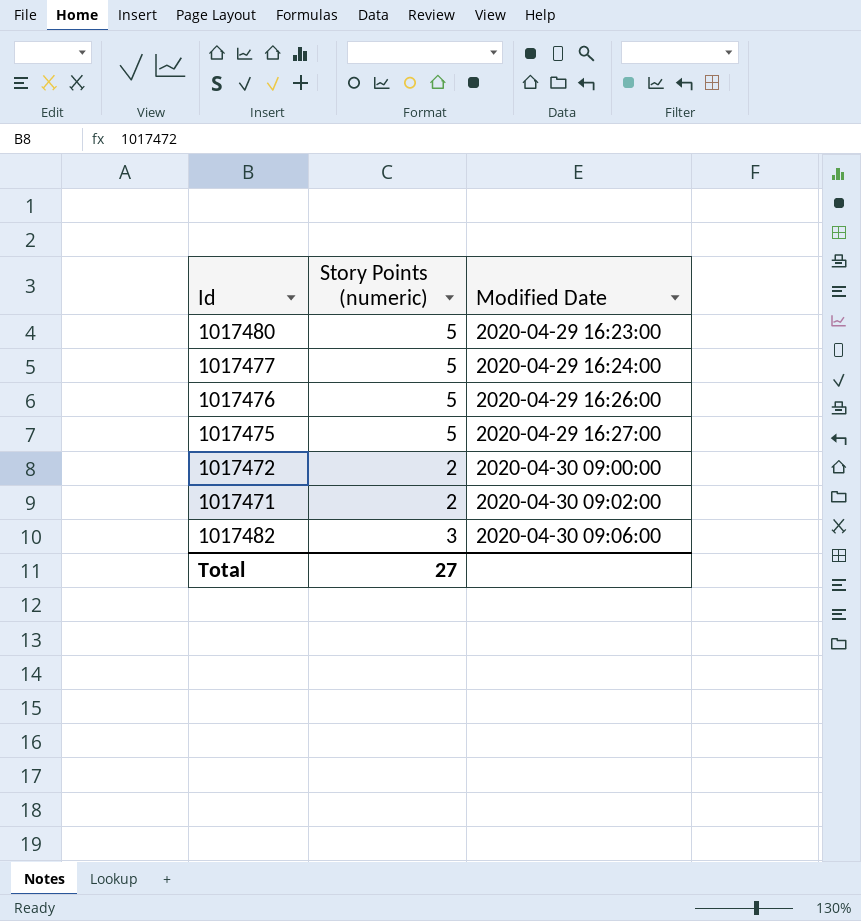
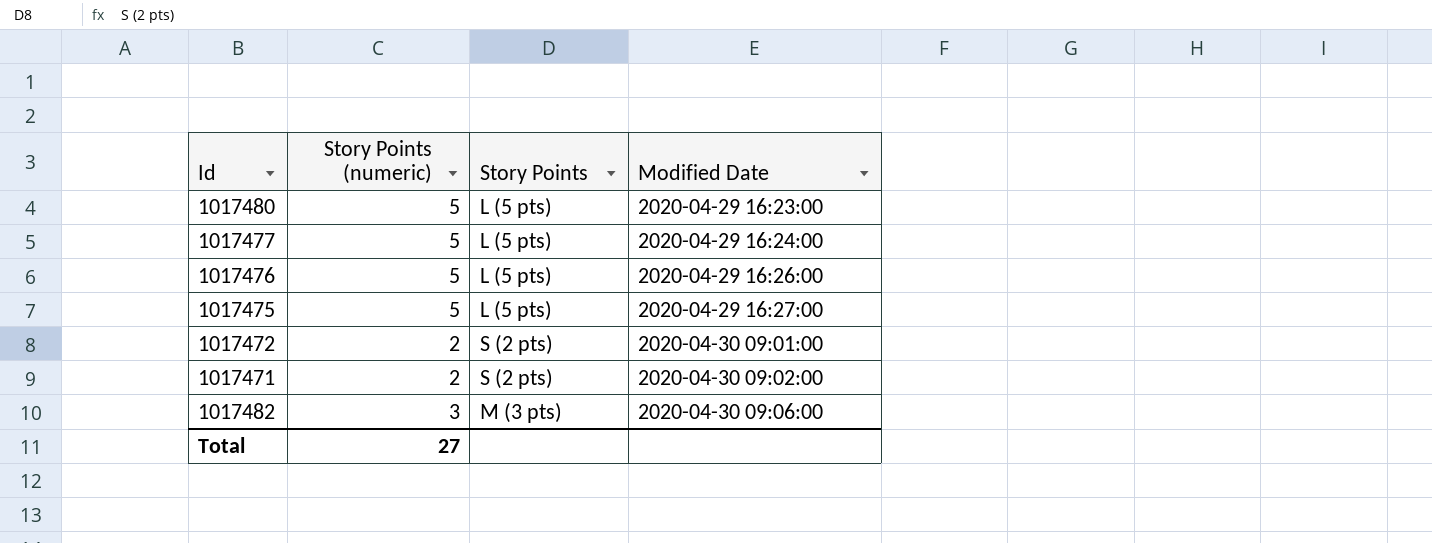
column Story Points | position: none -> 3
1017472 | Modified Date: 2020-04-30 09:00:00 -> 2020-04-30 09:01:00

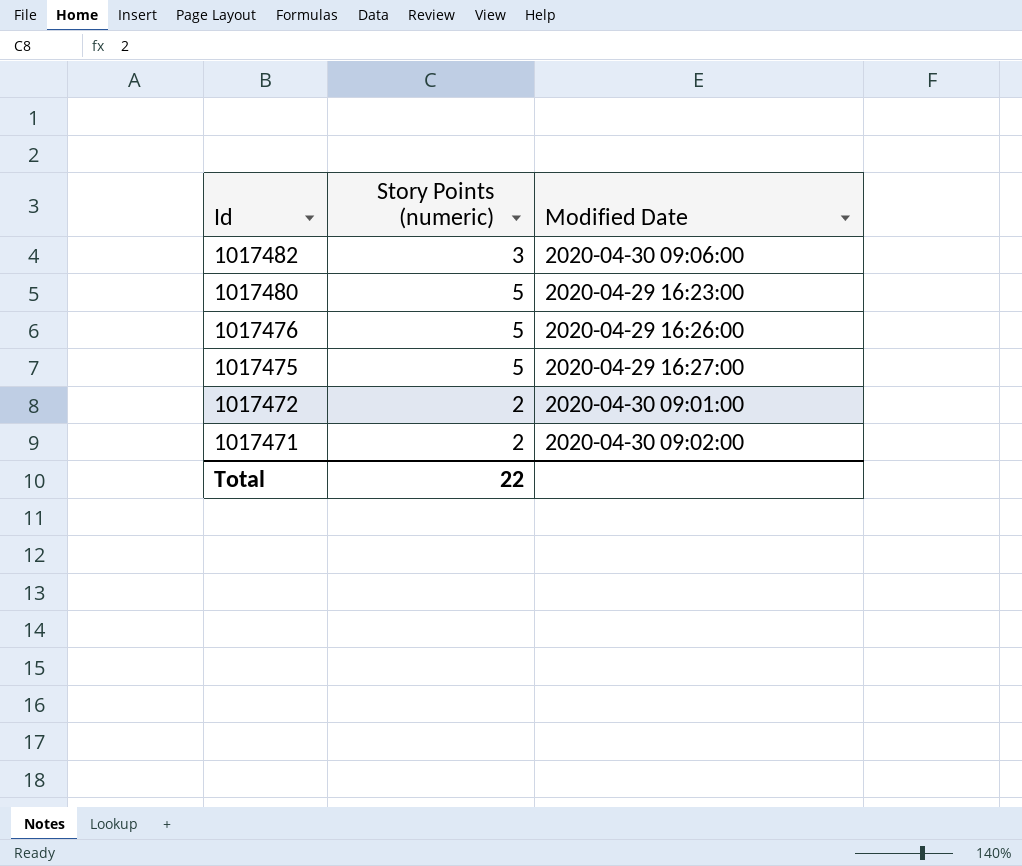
row order: Modified Date ascending -> Id descending
column Story Points | position: 3 -> none
row 1017477: 5 | L (5 pts) | 2020-04-29 16:24:00 -> none
Total | Story Points (numeric): 27 -> 22

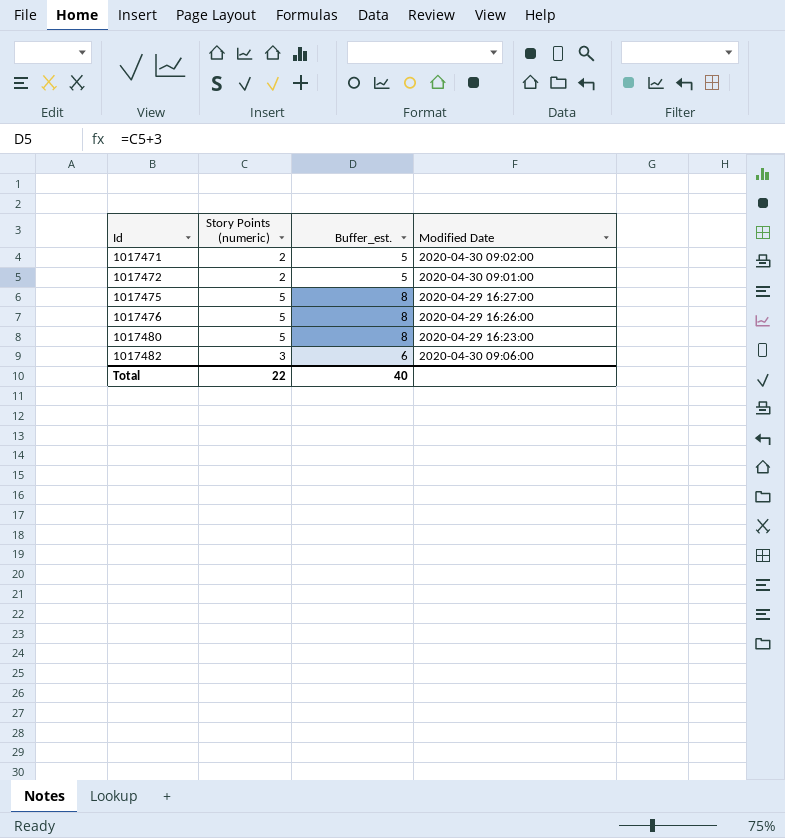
row order: Id descending -> Id ascending
column Buffer_est. | formula: none -> [Story Points (numeric)] + 3

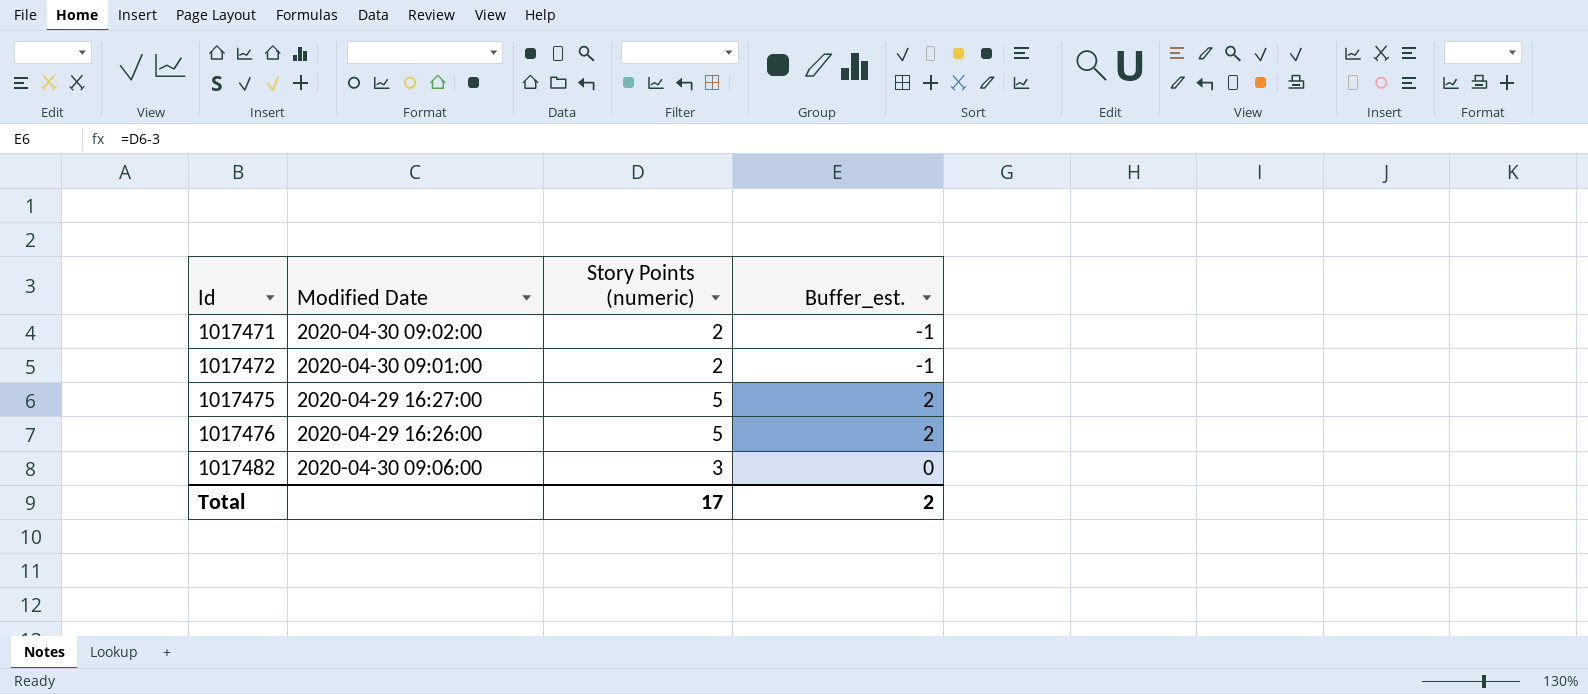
column Modified Date | position: 4 -> 2
column Buffer_est. | formula: [Story Points (numeric)] + 3 -> [Story Points (numeric)] - 3
row 1017480: 5 | 8 | 2020-04-29 16:23:00 -> none
Total | Story Points (numeric): 22 -> 17
Total | Buffer_est.: 40 -> 2

